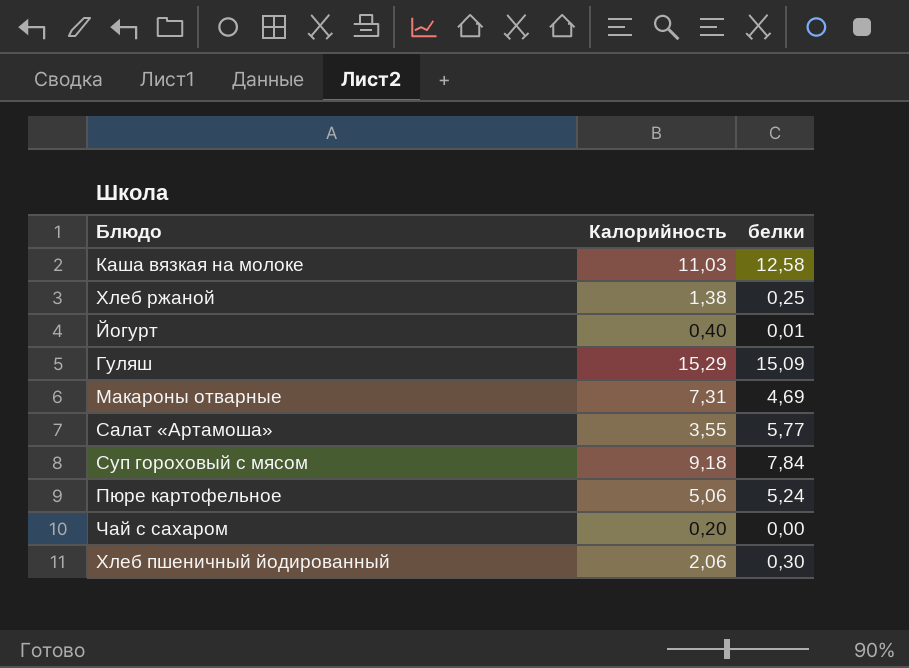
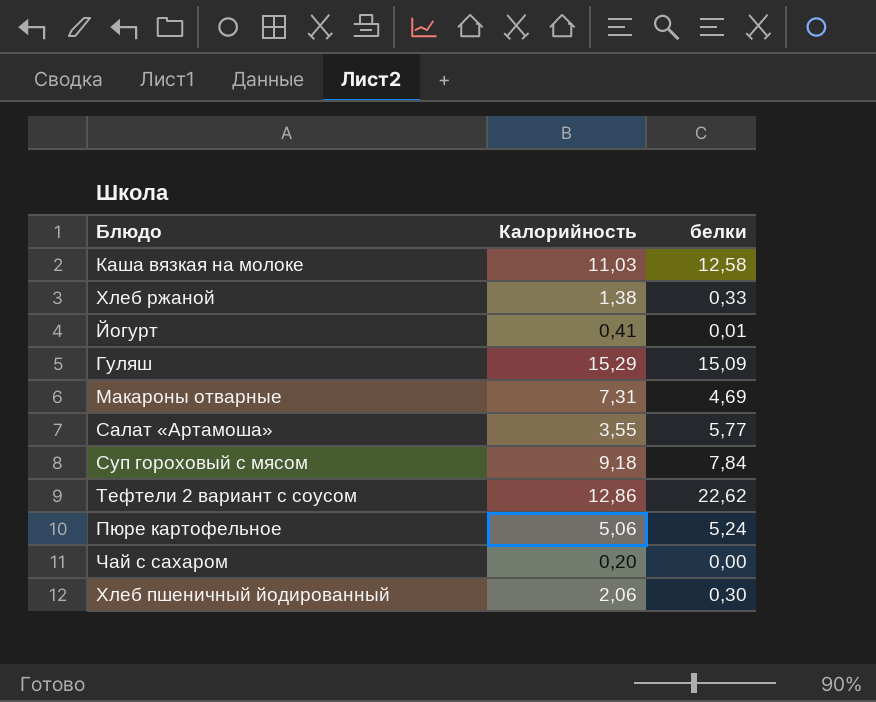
Хлеб ржаной | белки: 0,25 -> 0,33
Йогурт | Калорийность: 0,40 -> 0,41
row Тефтели 2 вариант с соусом: none -> 12,86 | 22,62

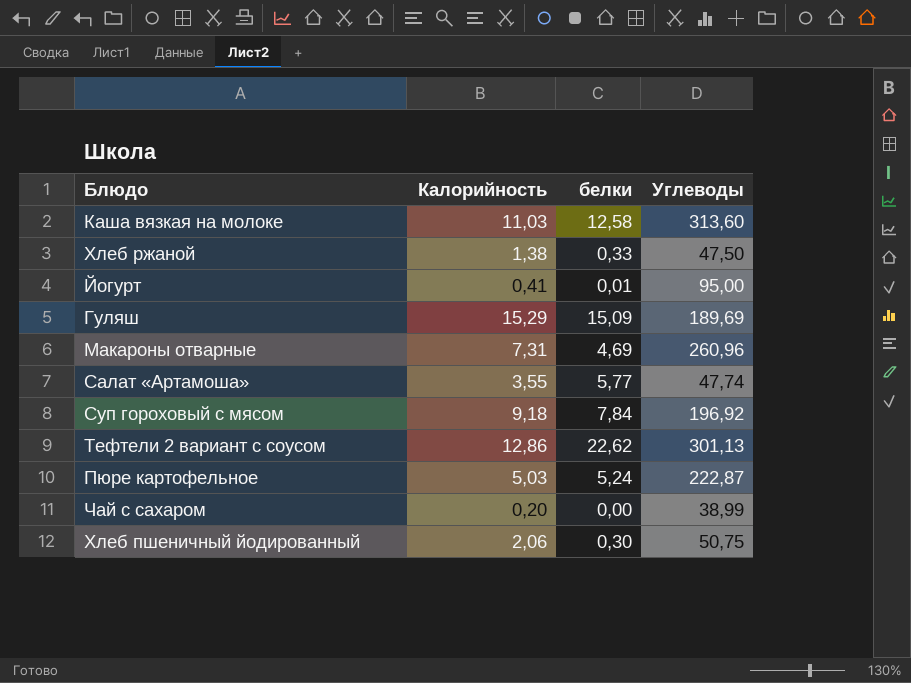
column Углеводы | position: none -> 4
Пюре картофельное | Калорийность: 5,06 -> 5,03

